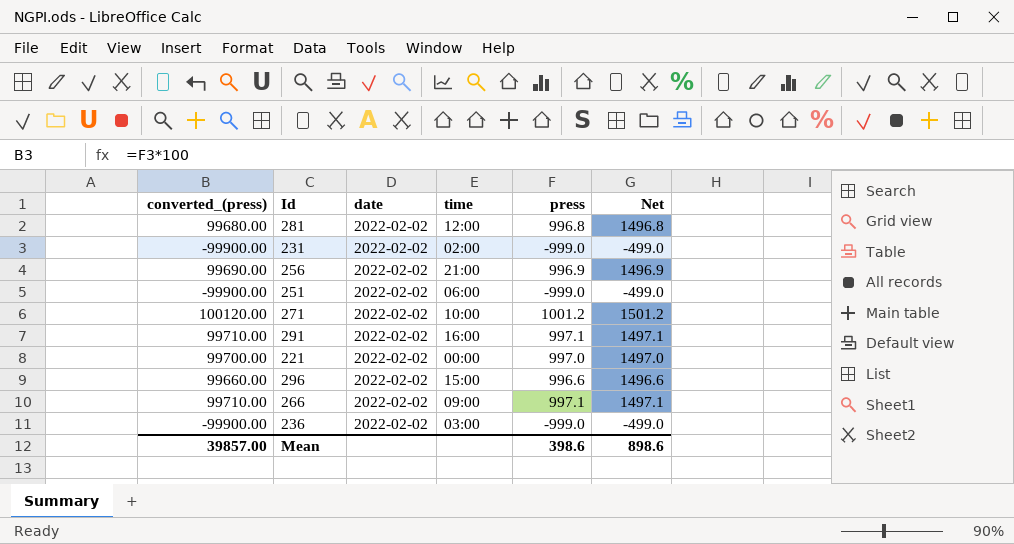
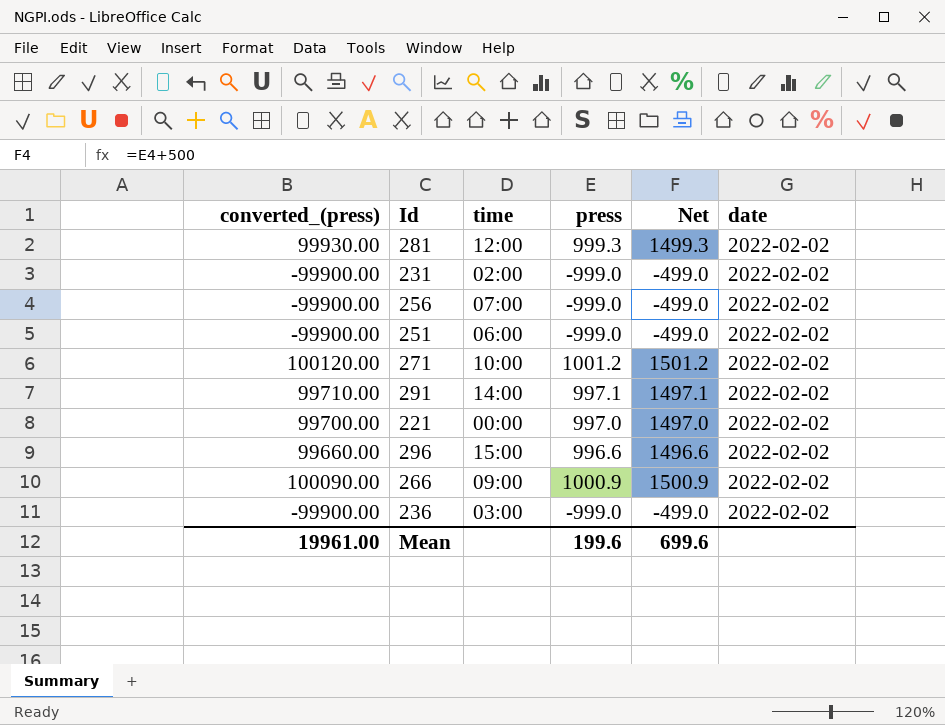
column date | position: 3 -> 6
281 | converted_(press): 99680.00 -> 99930.00
281 | press: 996.8 -> 999.3
281 | Net: 1496.8 -> 1499.3
256 | converted_(press): 99690.00 -> -99900.00
256 | time: 21:00 -> 07:00
256 | press: 996.9 -> -999.0
256 | Net: 1496.9 -> -499.0
291 | time: 16:00 -> 14:00
266 | converted_(press): 99710.00 -> 100090.00
266 | press: 997.1 -> 1000.9
266 | Net: 1497.1 -> 1500.9
Mean | converted_(press): 39857.00 -> 19961.00
Mean | press: 398.6 -> 199.6
Mean | Net: 898.6 -> 699.6

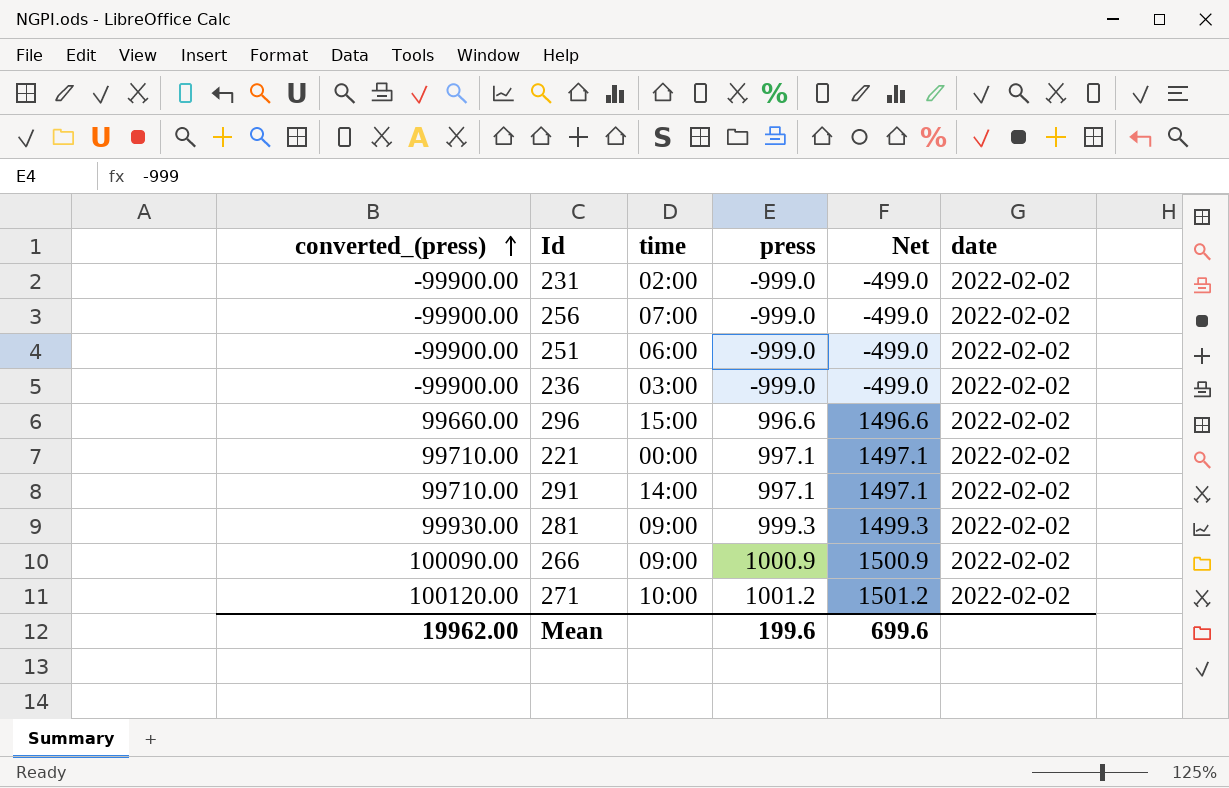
row order: none -> converted_(press) ascending
221 | converted_(press): 99700.00 -> 99710.00
221 | press: 997.0 -> 997.1
221 | Net: 1497.0 -> 1497.1
281 | time: 12:00 -> 09:00
Mean | converted_(press): 19961.00 -> 19962.00

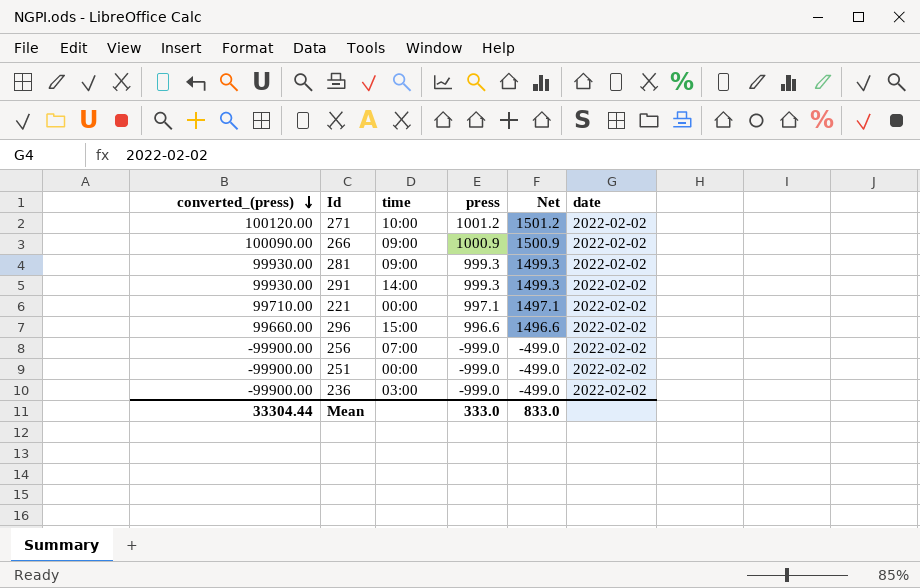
row order: converted_(press) ascending -> converted_(press) descending
row 231: -99900.00 | 02:00 | -999.0 | -499.0 | 2022-02-02 -> none
291 | converted_(press): 99710.00 -> 99930.00
291 | press: 997.1 -> 999.3
291 | Net: 1497.1 -> 1499.3
251 | time: 06:00 -> 00:00
Mean | converted_(press): 19962.00 -> 33304.44
Mean | press: 199.6 -> 333.0
Mean | Net: 699.6 -> 833.0

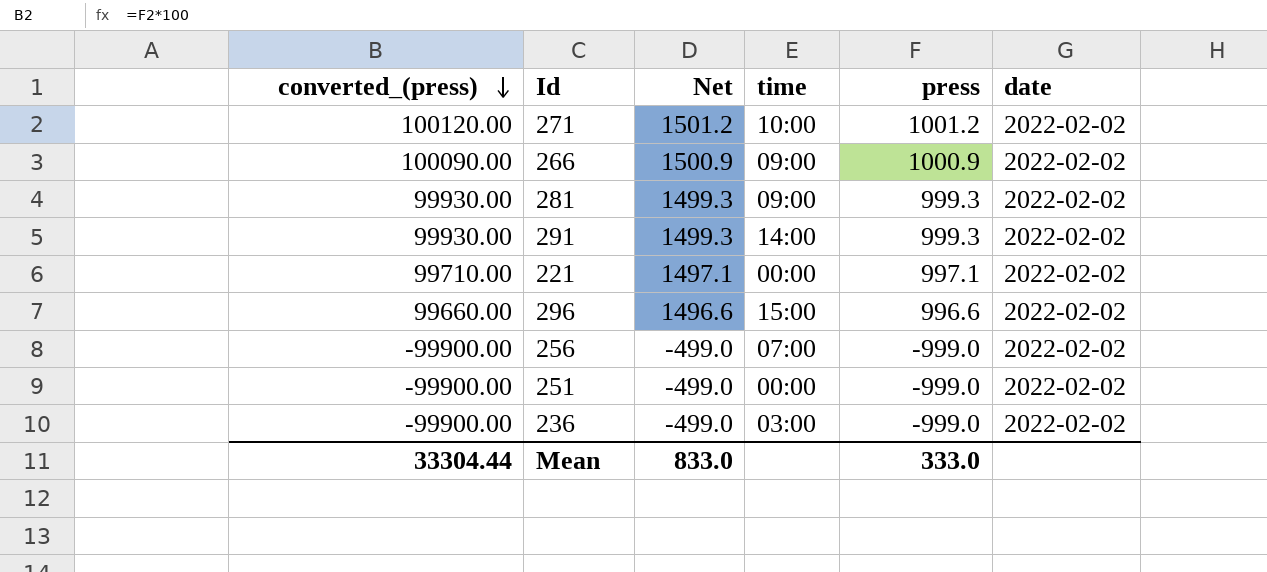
column Net | position: 5 -> 3

